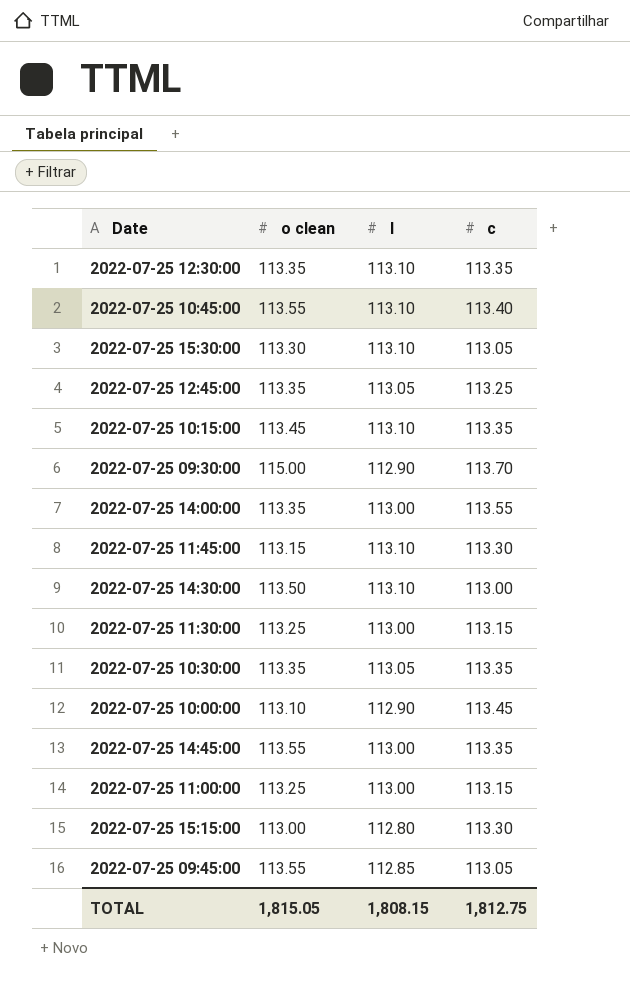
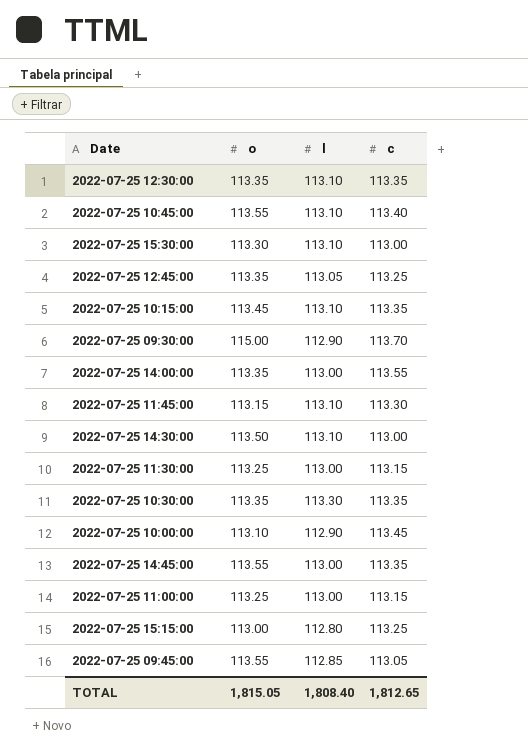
column name: o clean -> o
2022-07-25 15:30:00 | c: 113.05 -> 113.00
2022-07-25 10:30:00 | l: 113.05 -> 113.30
2022-07-25 15:15:00 | c: 113.30 -> 113.25
TOTAL | l: 1,808.15 -> 1,808.40
TOTAL | c: 1,812.75 -> 1,812.65

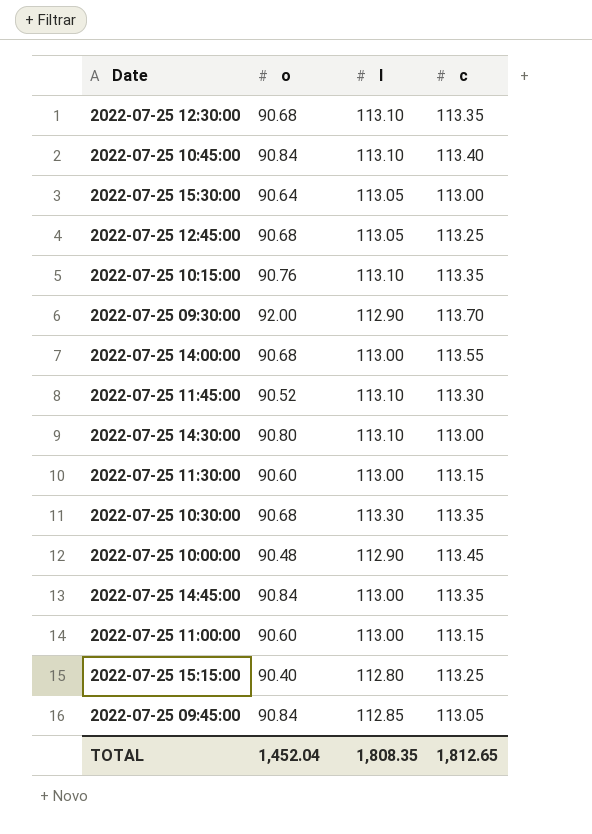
2022-07-25 12:30:00 | o: 113.35 -> 90.68
2022-07-25 10:45:00 | o: 113.55 -> 90.84
2022-07-25 15:30:00 | o: 113.30 -> 90.64
2022-07-25 15:30:00 | l: 113.10 -> 113.05
2022-07-25 12:45:00 | o: 113.35 -> 90.68
2022-07-25 10:15:00 | o: 113.45 -> 90.76
2022-07-25 09:30:00 | o: 115.00 -> 92.00
2022-07-25 14:00:00 | o: 113.35 -> 90.68
2022-07-25 11:45:00 | o: 113.15 -> 90.52
2022-07-25 14:30:00 | o: 113.50 -> 90.80
2022-07-25 11:30:00 | o: 113.25 -> 90.60
2022-07-25 10:30:00 | o: 113.35 -> 90.68
2022-07-25 10:00:00 | o: 113.10 -> 90.48
2022-07-25 14:45:00 | o: 113.55 -> 90.84
2022-07-25 11:00:00 | o: 113.25 -> 90.60
2022-07-25 15:15:00 | o: 113.00 -> 90.40
2022-07-25 09:45:00 | o: 113.55 -> 90.84
TOTAL | o: 1,815.05 -> 1,452.04
TOTAL | l: 1,808.40 -> 1,808.35

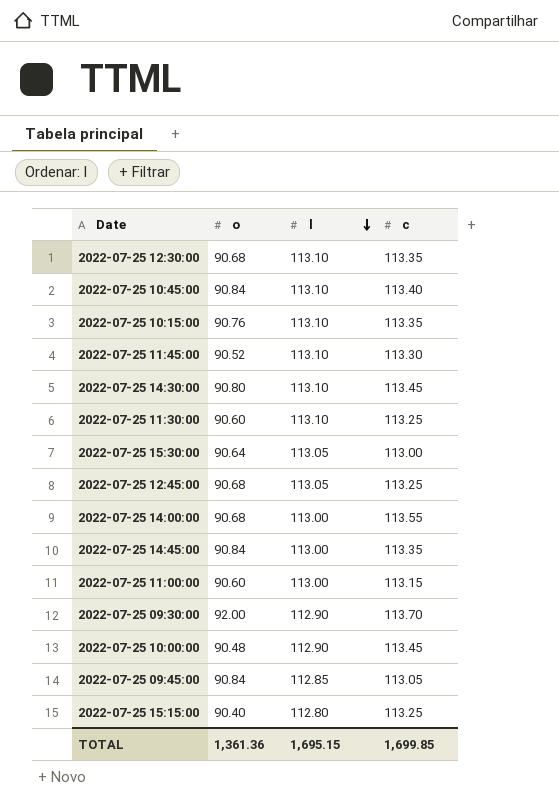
row order: none -> l descending
row 2022-07-25 10:30:00: 90.68 | 113.30 | 113.35 -> none
2022-07-25 14:30:00 | c: 113.00 -> 113.45
2022-07-25 11:30:00 | l: 113.00 -> 113.10
2022-07-25 11:30:00 | c: 113.15 -> 113.25
TOTAL | o: 1,452.04 -> 1,361.36
TOTAL | l: 1,808.35 -> 1,695.15
TOTAL | c: 1,812.65 -> 1,699.85

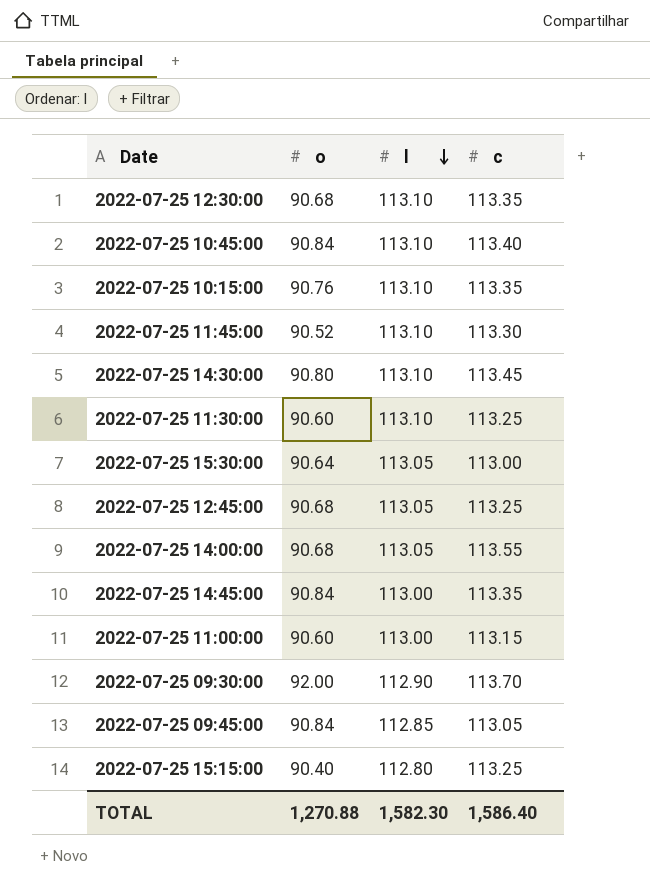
row 2022-07-25 10:00:00: 90.48 | 112.90 | 113.45 -> none
2022-07-25 14:00:00 | l: 113.00 -> 113.05
TOTAL | o: 1,361.36 -> 1,270.88
TOTAL | l: 1,695.15 -> 1,582.30
TOTAL | c: 1,699.85 -> 1,586.40

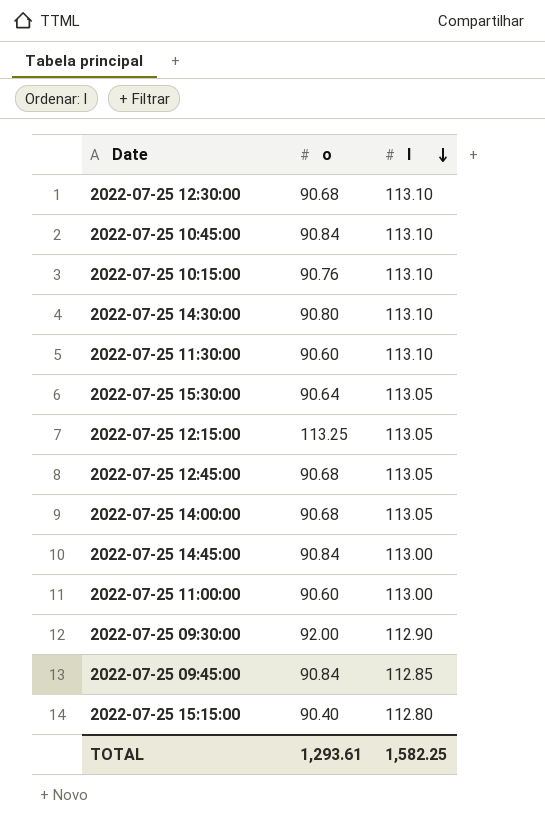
column c | position: 4 -> none
row 2022-07-25 11:45:00: 90.52 | 113.10 | 113.30 -> none
row 2022-07-25 12:15:00: none -> 113.25 | 113.05
TOTAL | o: 1,270.88 -> 1,293.61
TOTAL | l: 1,582.30 -> 1,582.25

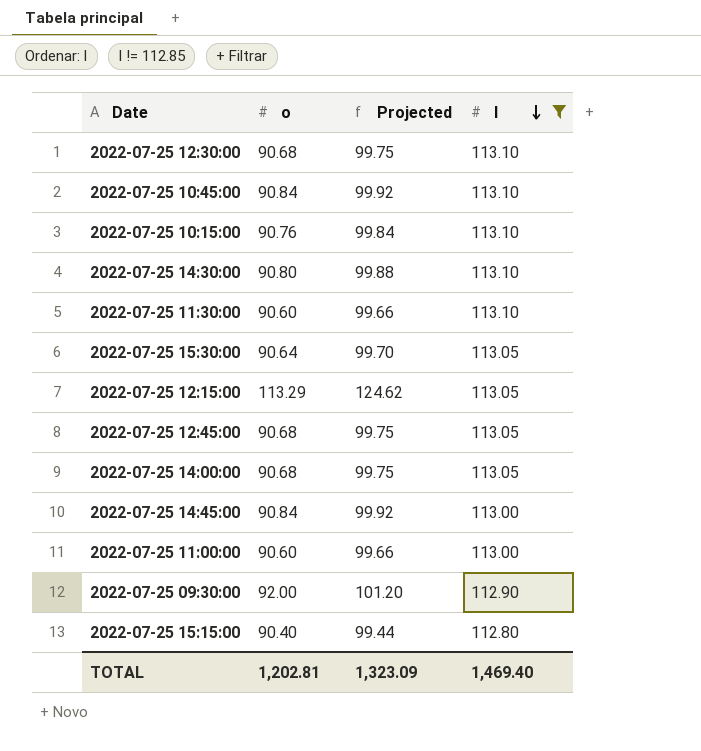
filter: none -> l != 112.85
column Projected | formula: none -> [o] * 1.1
2022-07-25 12:15:00 | o: 113.25 -> 113.29
TOTAL | o: 1,293.61 -> 1,202.81
TOTAL | l: 1,582.25 -> 1,469.40

